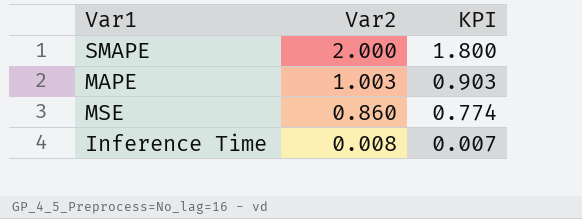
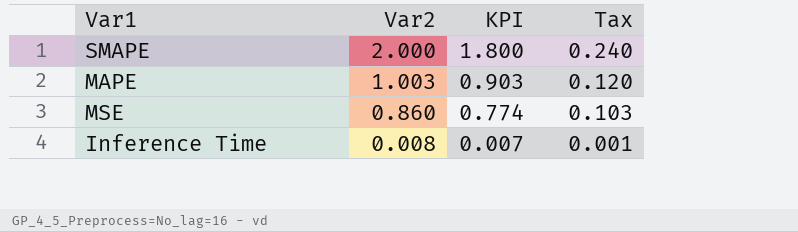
column Tax | formula: none -> [Var2] * 0.12

